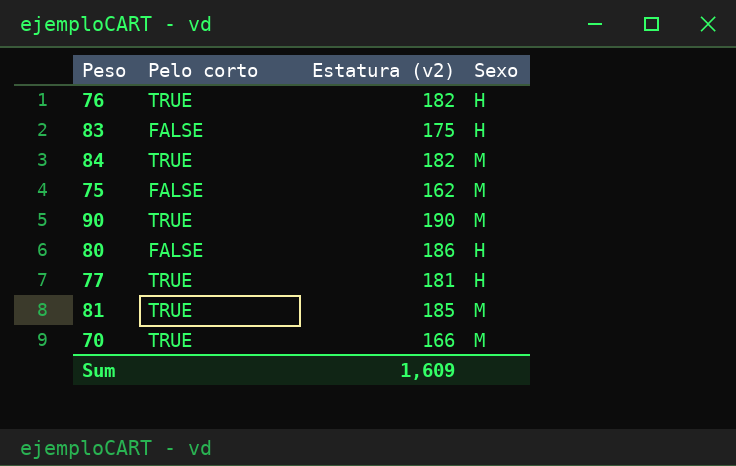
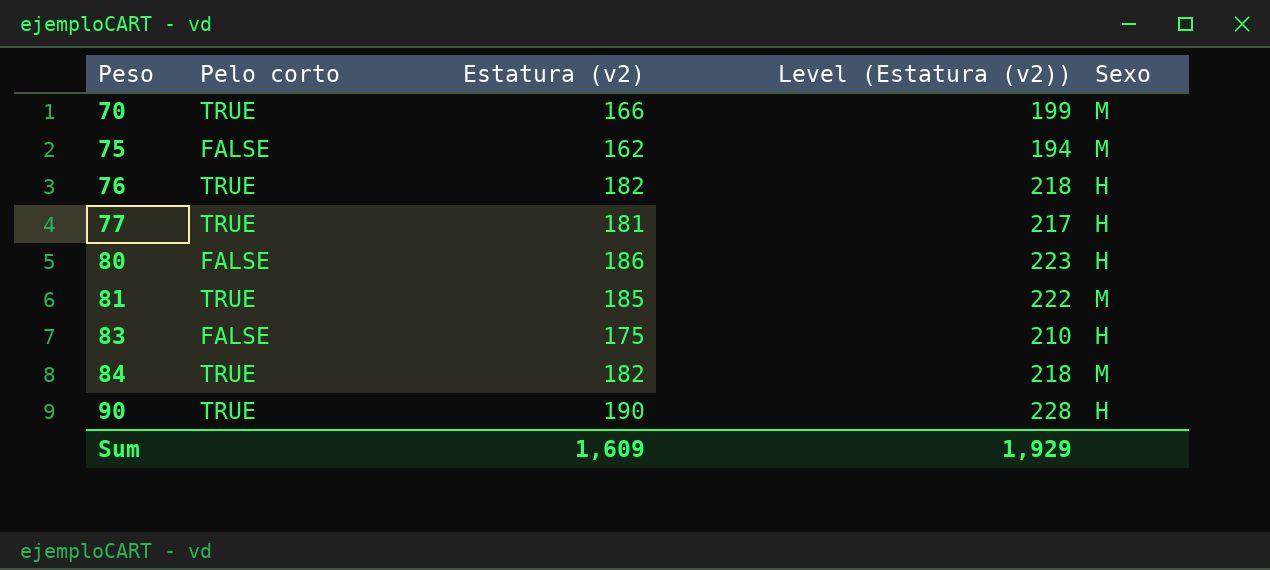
row order: none -> Peso ascending
column Level (Estatura (v2)) | formula: none -> [Estatura (v2)] * 1.2
90 | Sexo: M -> H

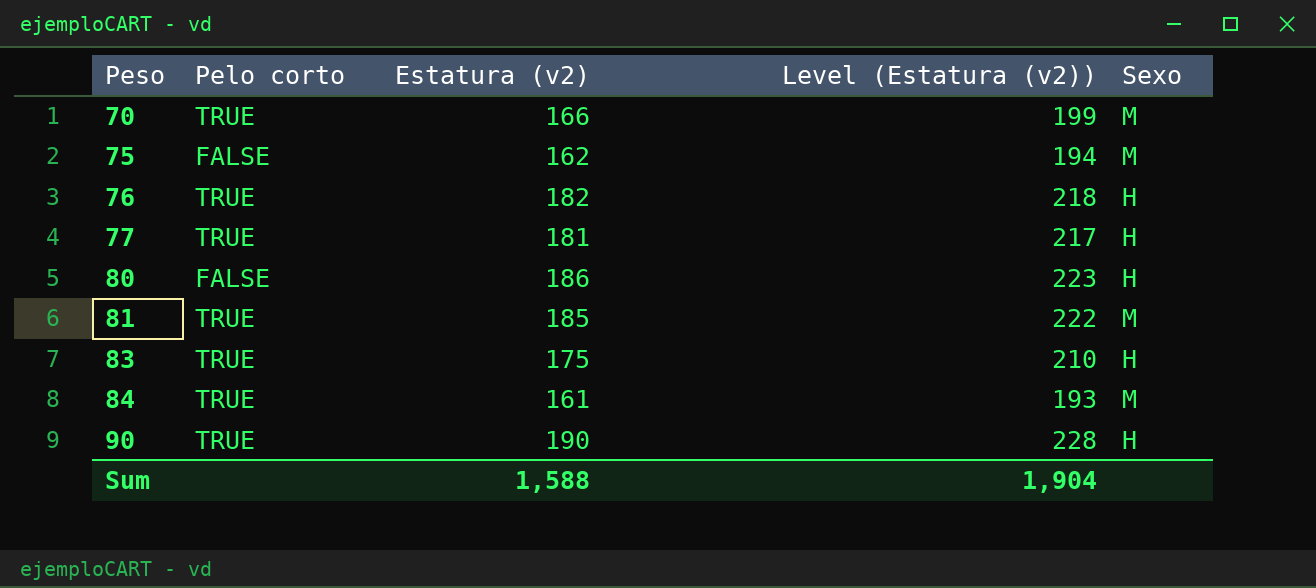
83 | Pelo corto: FALSE -> TRUE
84 | Estatura (v2): 182 -> 161
84 | Level (Estatura (v2)): 218 -> 193
Sum | Estatura (v2): 1,609 -> 1,588
Sum | Level (Estatura (v2)): 1,929 -> 1,904

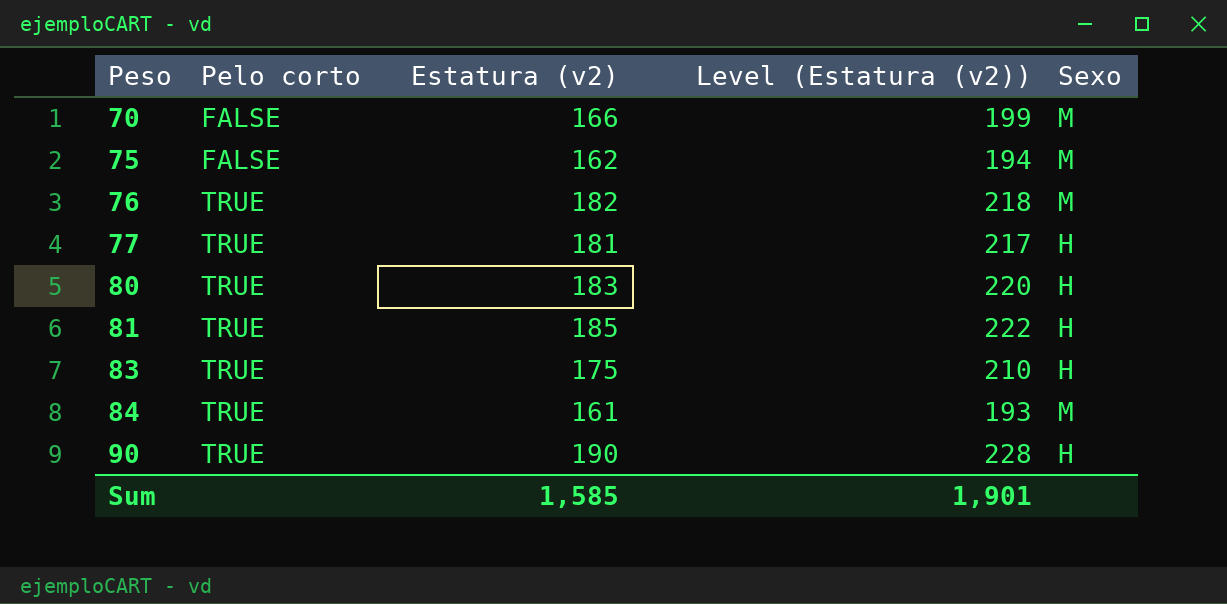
70 | Pelo corto: TRUE -> FALSE
76 | Sexo: H -> M
80 | Pelo corto: FALSE -> TRUE
80 | Estatura (v2): 186 -> 183
80 | Level (Estatura (v2)): 223 -> 220
81 | Sexo: M -> H
Sum | Estatura (v2): 1,588 -> 1,585
Sum | Level (Estatura (v2)): 1,904 -> 1,901

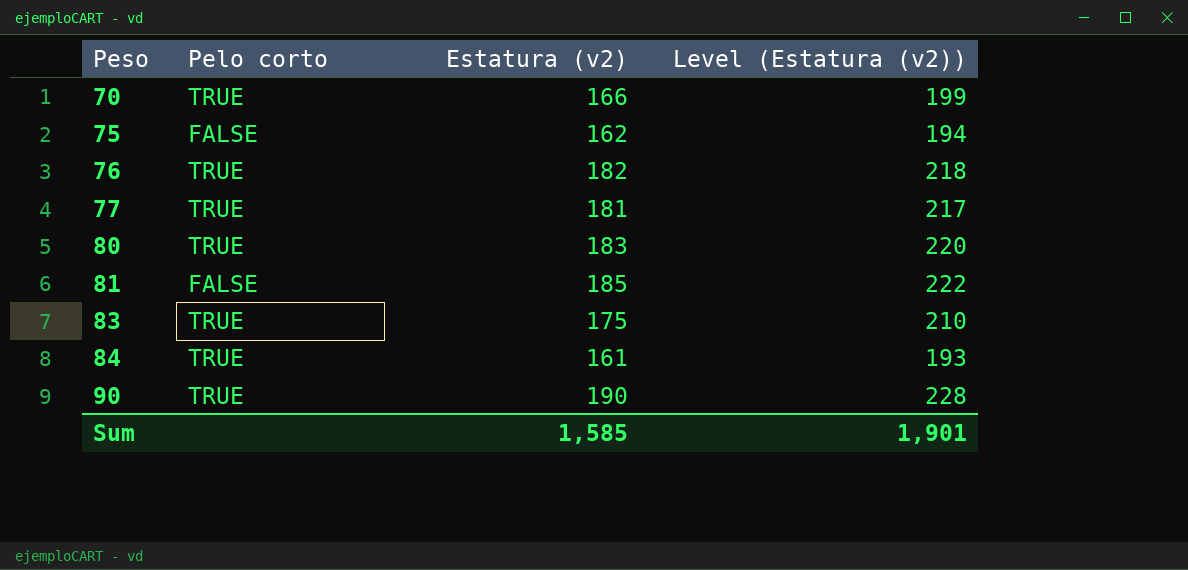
column Sexo | position: 5 -> none
70 | Pelo corto: FALSE -> TRUE
81 | Pelo corto: TRUE -> FALSE

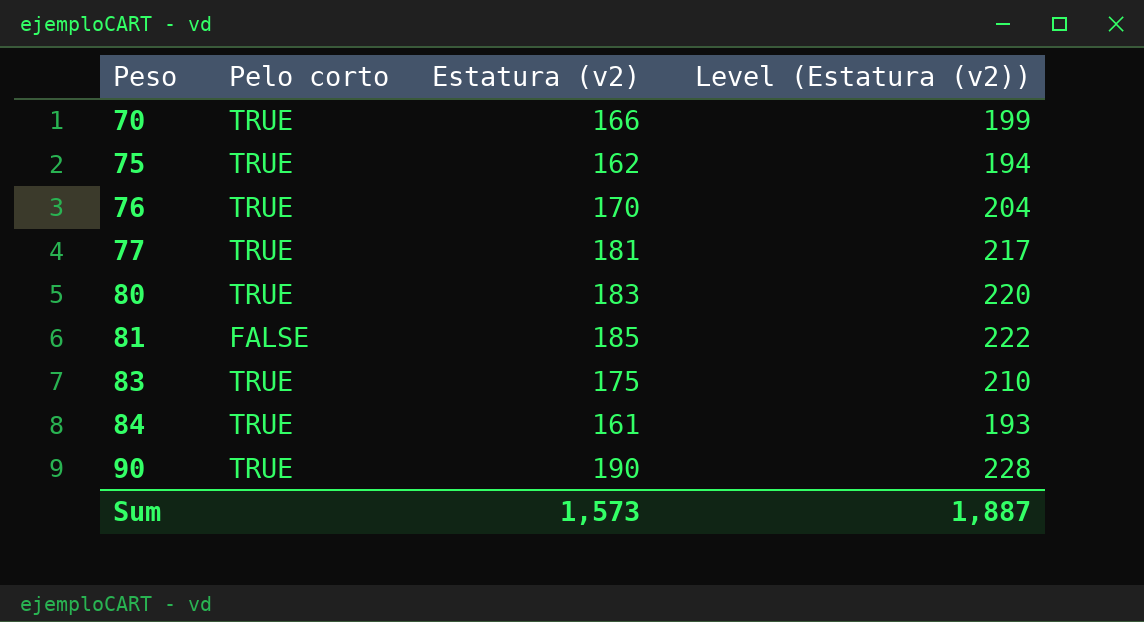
75 | Pelo corto: FALSE -> TRUE
76 | Estatura (v2): 182 -> 170
76 | Level (Estatura (v2)): 218 -> 204
Sum | Estatura (v2): 1,585 -> 1,573
Sum | Level (Estatura (v2)): 1,901 -> 1,887

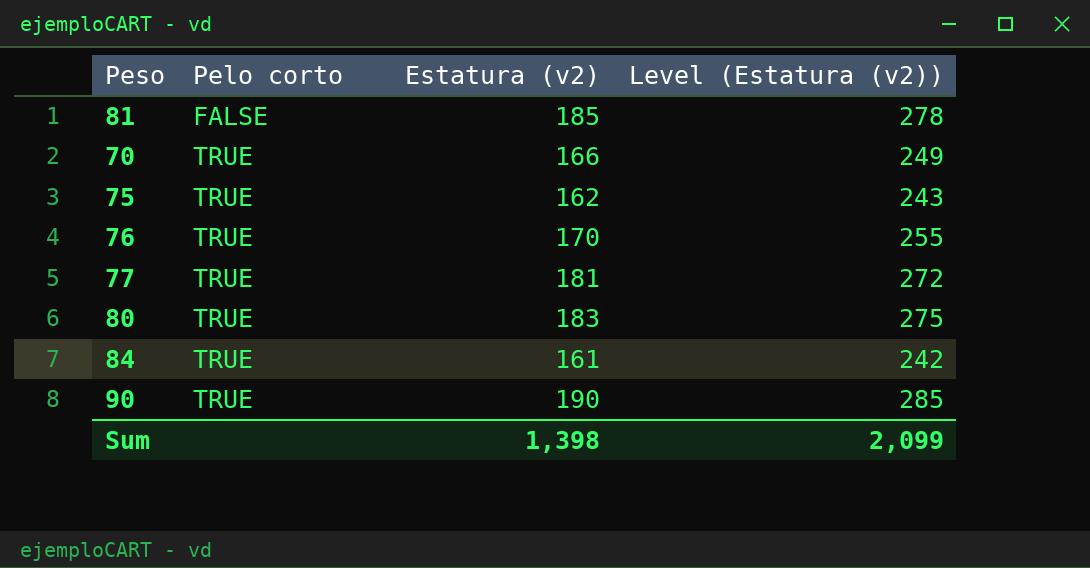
row order: Peso ascending -> Pelo corto ascending
column Level (Estatura (v2)) | formula: [Estatura (v2)] * 1.2 -> [Estatura (v2)] * 1.5
row 83: TRUE | 175 | 210 -> none
Sum | Estatura (v2): 1,573 -> 1,398
Sum | Level (Estatura (v2)): 1,887 -> 2,099

